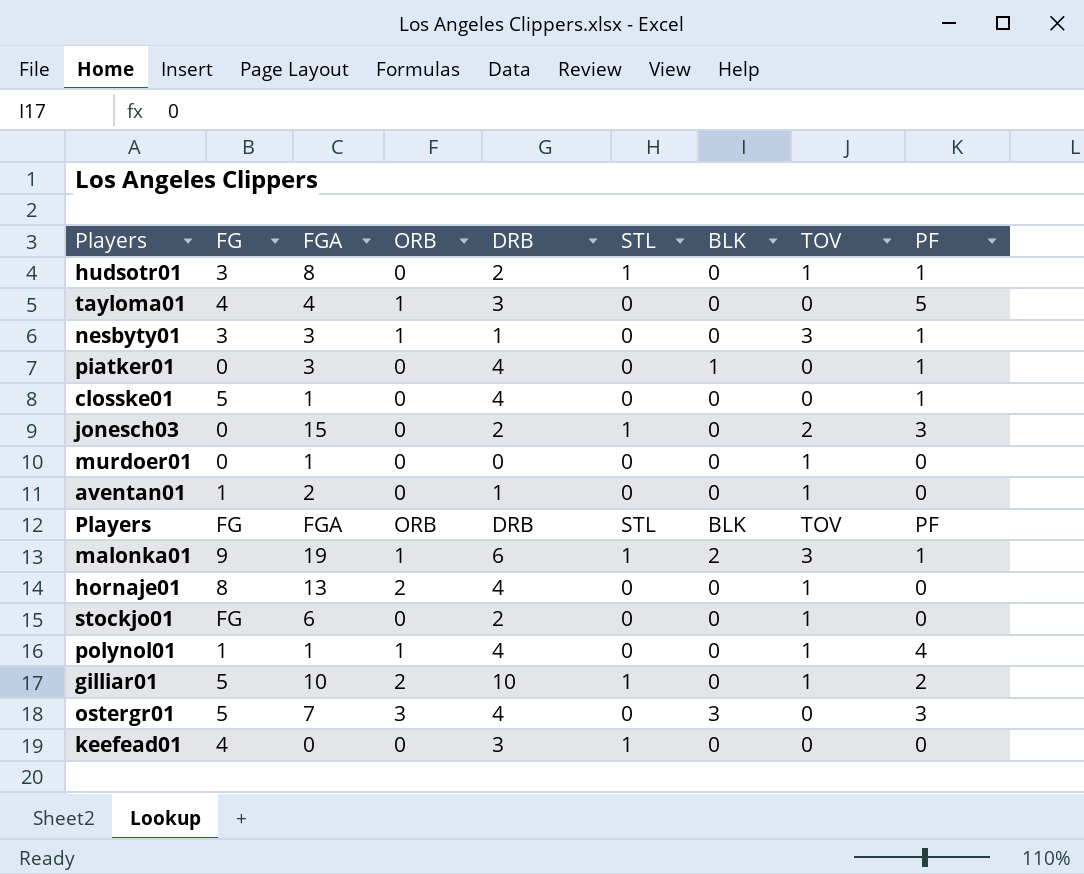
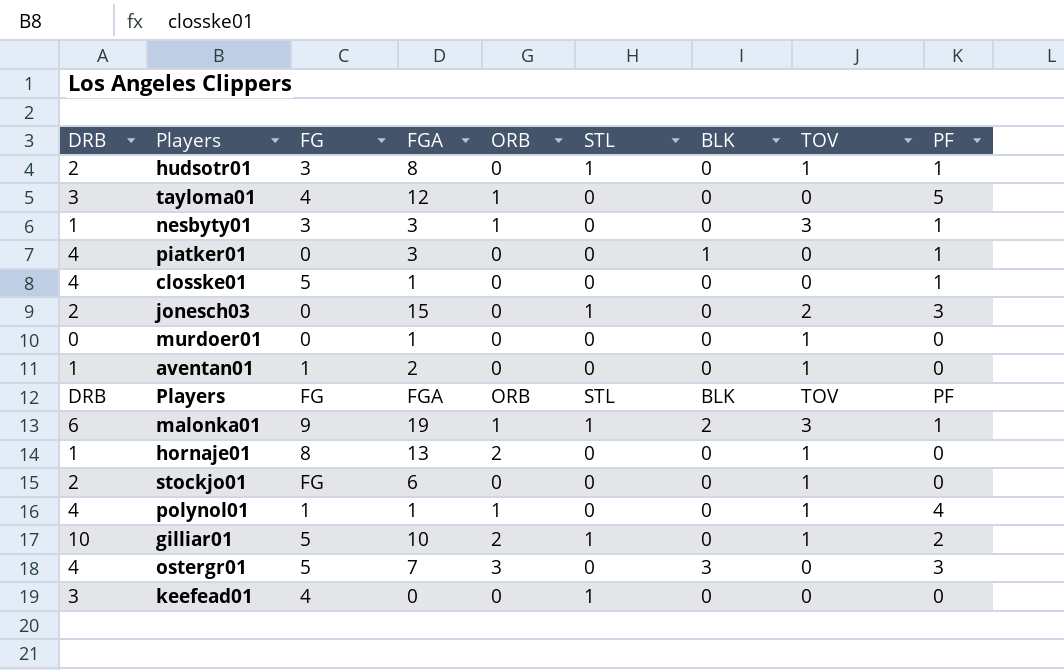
column DRB | position: 5 -> 1
tayloma01 | FGA: 4 -> 12
hornaje01 | DRB: 4 -> 1

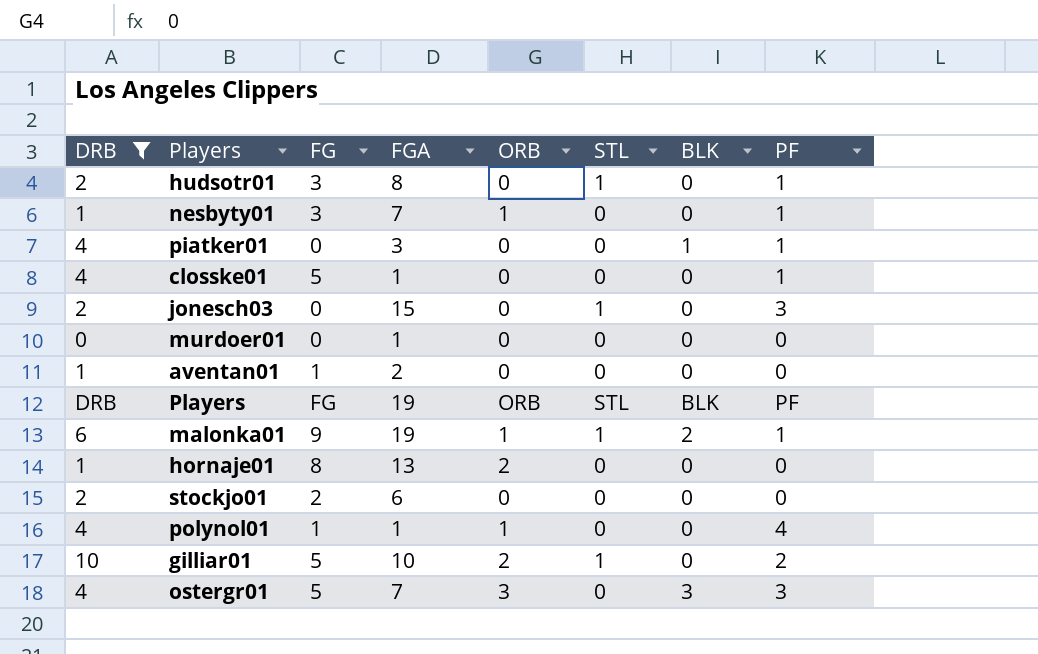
filter: none -> DRB != 3
column TOV | position: 8 -> none
nesbyty01 | FGA: 3 -> 7
Players | FGA: FGA -> 19
stockjo01 | FG: FG -> 2

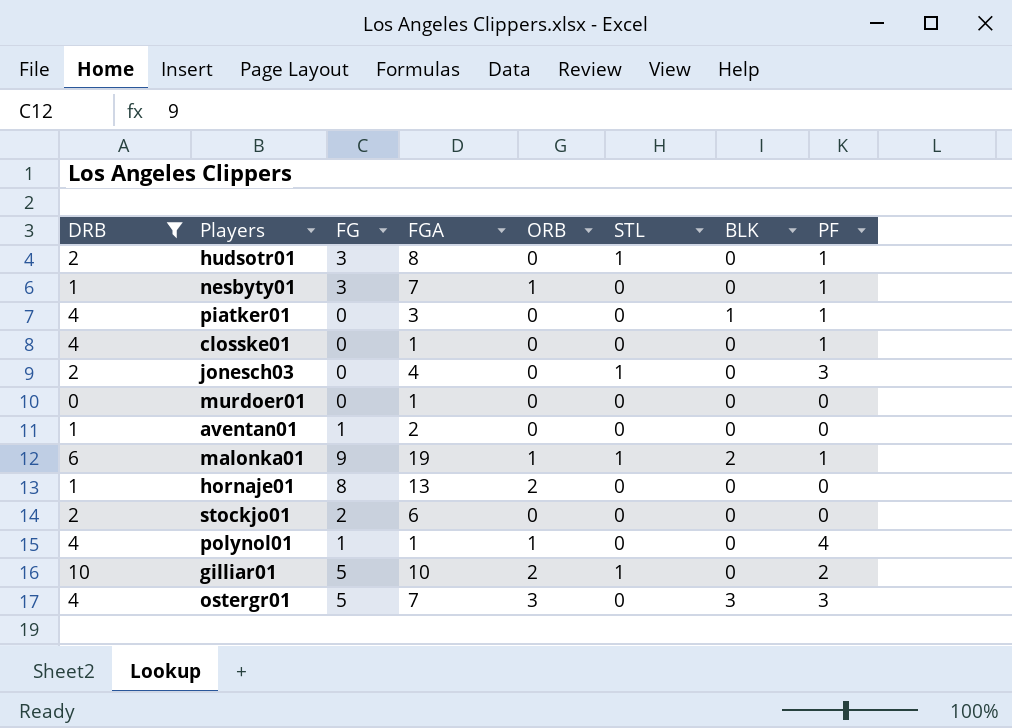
row Players: DRB | FG | 19 | ORB | STL | BLK | PF -> none
closske01 | FG: 5 -> 0
jonesch03 | FGA: 15 -> 4

